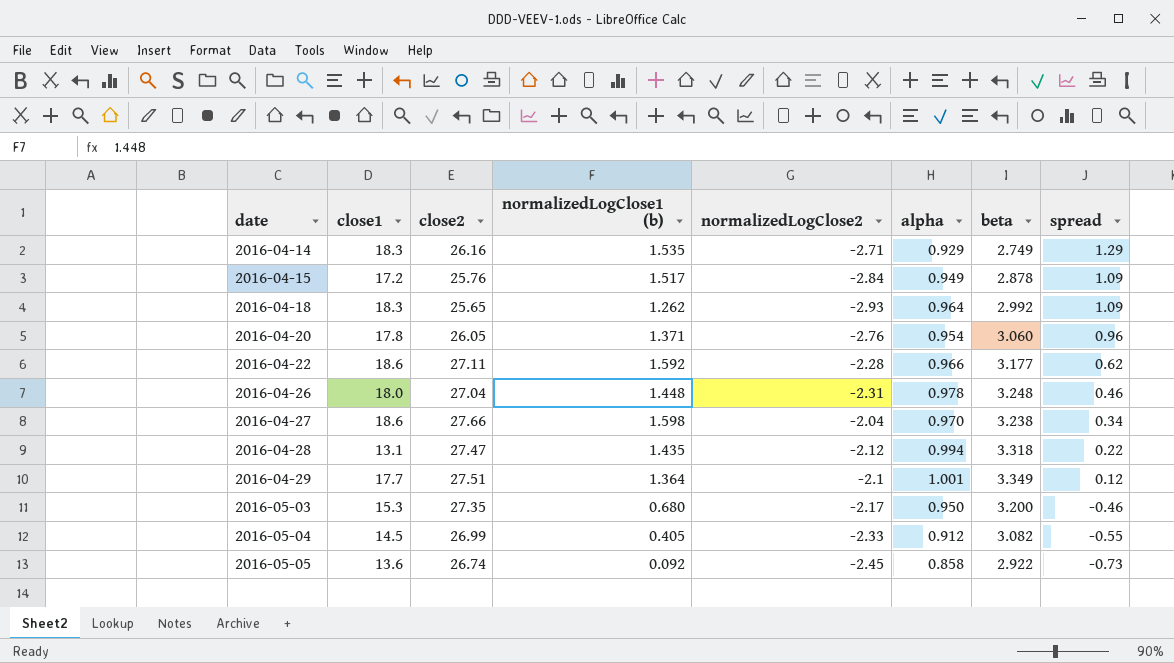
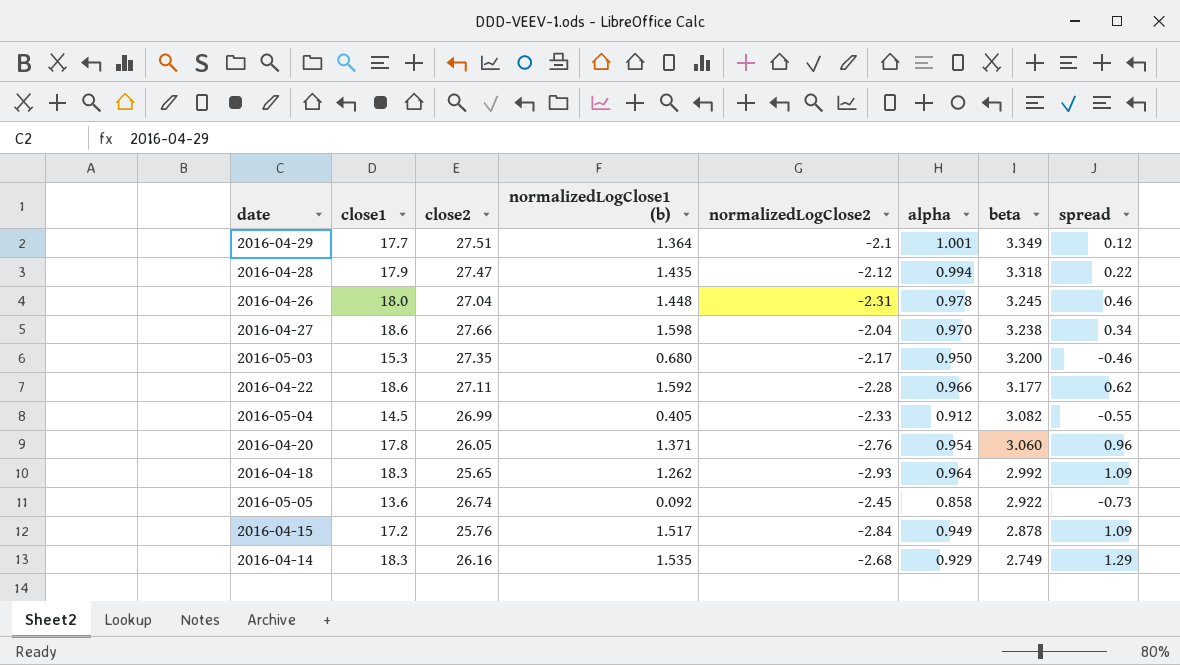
row order: date ascending -> beta descending
2016-04-28 | close1: 13.1 -> 17.9
2016-04-26 | beta: 3.248 -> 3.245
2016-04-14 | normalizedLogClose2: -2.71 -> -2.68

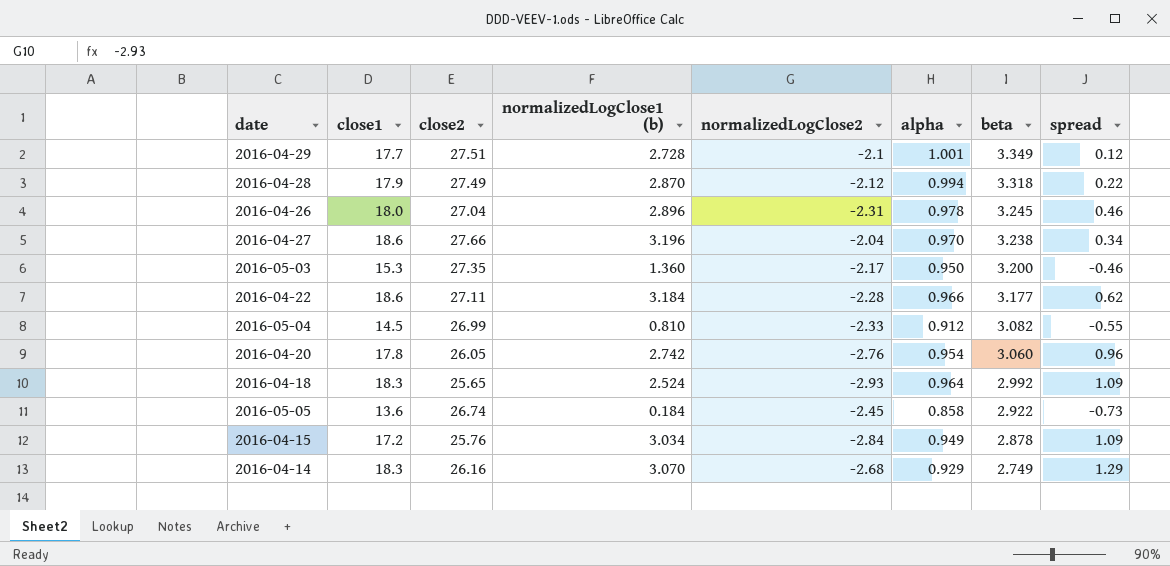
2016-04-29 | normalizedLogClose1 (b): 1.364 -> 2.728
2016-04-28 | close2: 27.47 -> 27.49
2016-04-28 | normalizedLogClose1 (b): 1.435 -> 2.870
2016-04-26 | normalizedLogClose1 (b): 1.448 -> 2.896
2016-04-27 | normalizedLogClose1 (b): 1.598 -> 3.196
2016-05-03 | normalizedLogClose1 (b): 0.680 -> 1.360
2016-04-22 | normalizedLogClose1 (b): 1.592 -> 3.184
2016-05-04 | normalizedLogClose1 (b): 0.405 -> 0.810
2016-04-20 | normalizedLogClose1 (b): 1.371 -> 2.742
2016-04-18 | normalizedLogClose1 (b): 1.262 -> 2.524
2016-05-05 | normalizedLogClose1 (b): 0.092 -> 0.184
2016-04-15 | normalizedLogClose1 (b): 1.517 -> 3.034
2016-04-14 | normalizedLogClose1 (b): 1.535 -> 3.070

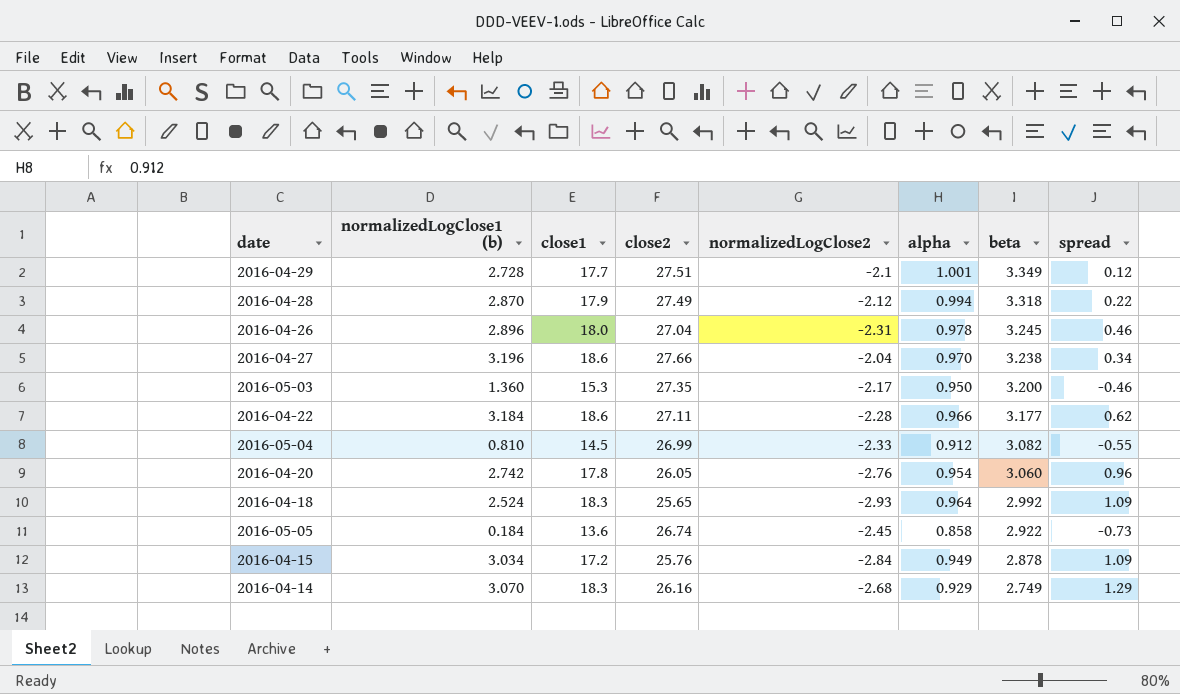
column normalizedLogClose1 (b) | position: 4 -> 2

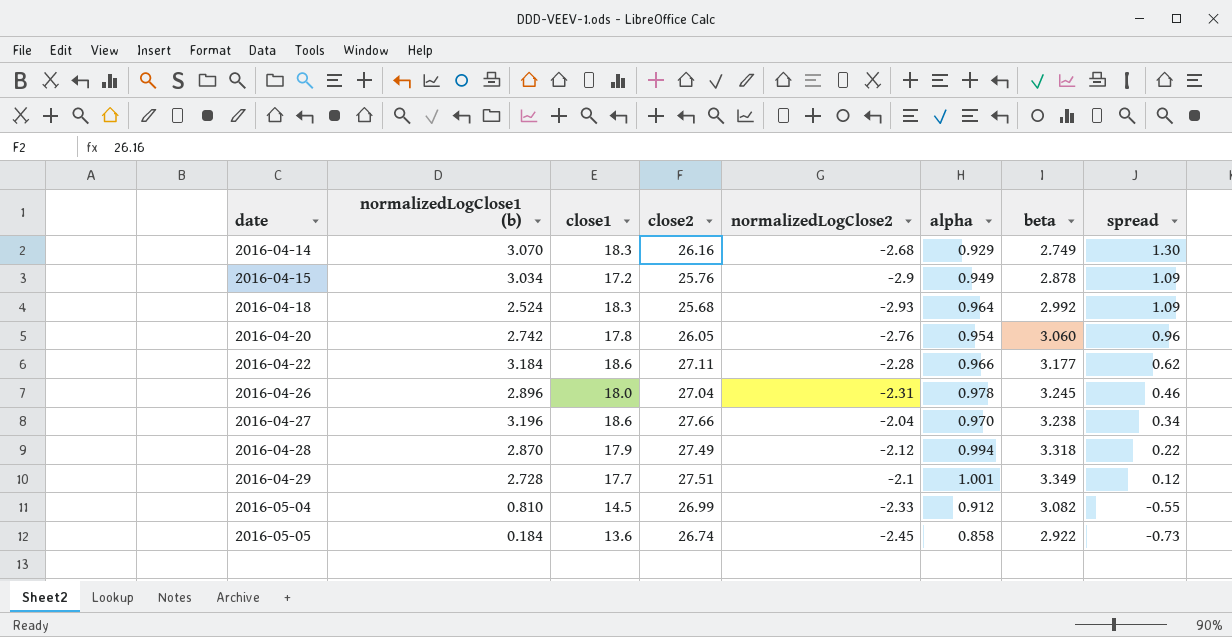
row order: beta descending -> date ascending
row 2016-05-03: 1.360 | 15.3 | 27.35 | -2.17 | 0.950 | 3.200 | -0.46 -> none
2016-04-14 | spread: 1.29 -> 1.30
2016-04-15 | normalizedLogClose2: -2.84 -> -2.9
2016-04-18 | close2: 25.65 -> 25.68

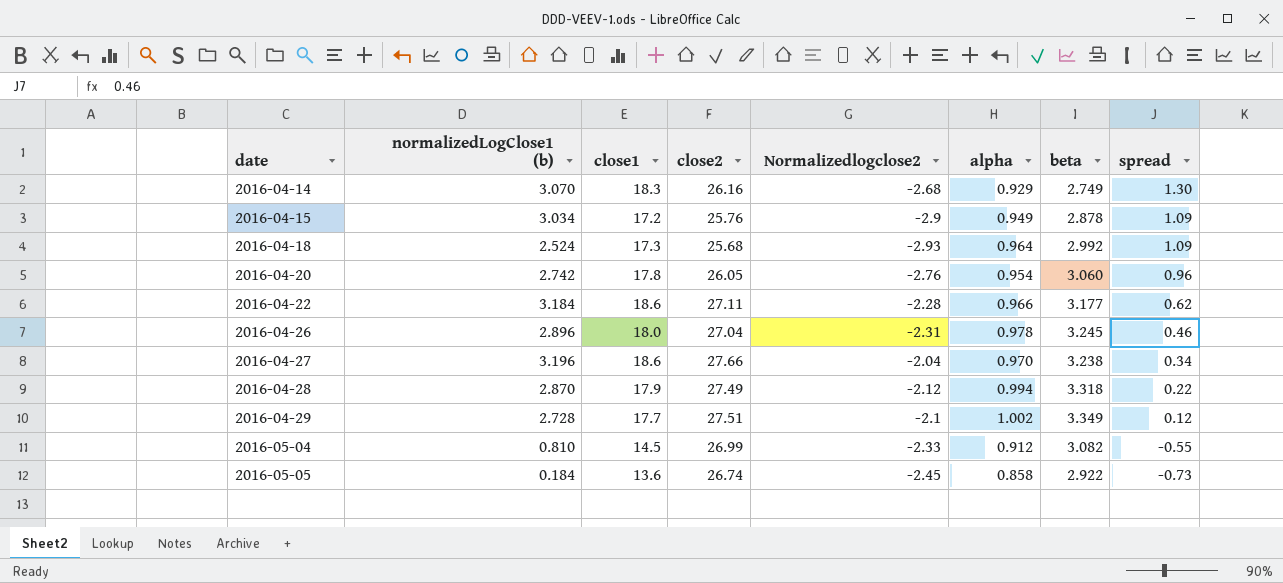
column name: normalizedLogClose2 -> Normalizedlogclose2
2016-04-18 | close1: 18.3 -> 17.3
2016-04-29 | alpha: 1.001 -> 1.002

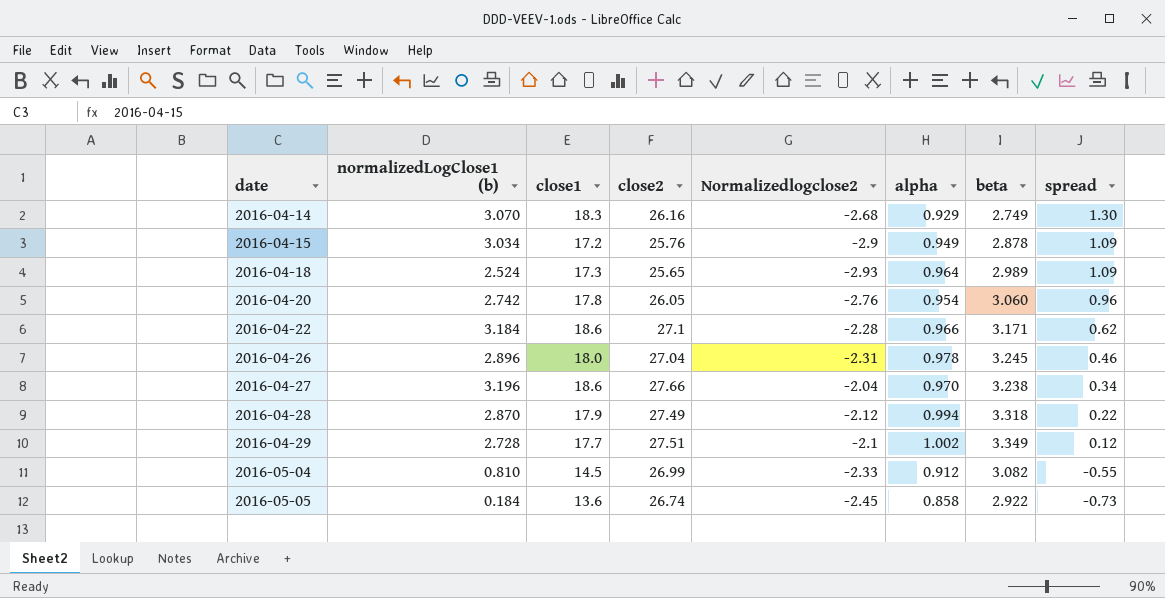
2016-04-18 | close2: 25.68 -> 25.65
2016-04-18 | beta: 2.992 -> 2.989
2016-04-22 | close2: 27.11 -> 27.1
2016-04-22 | beta: 3.177 -> 3.171

